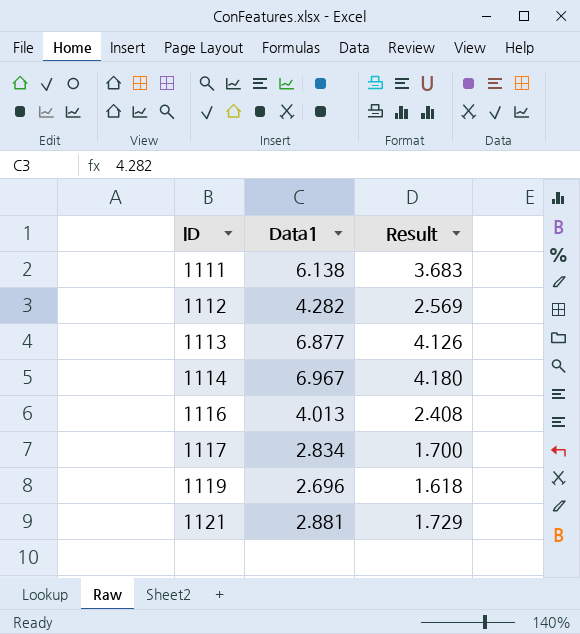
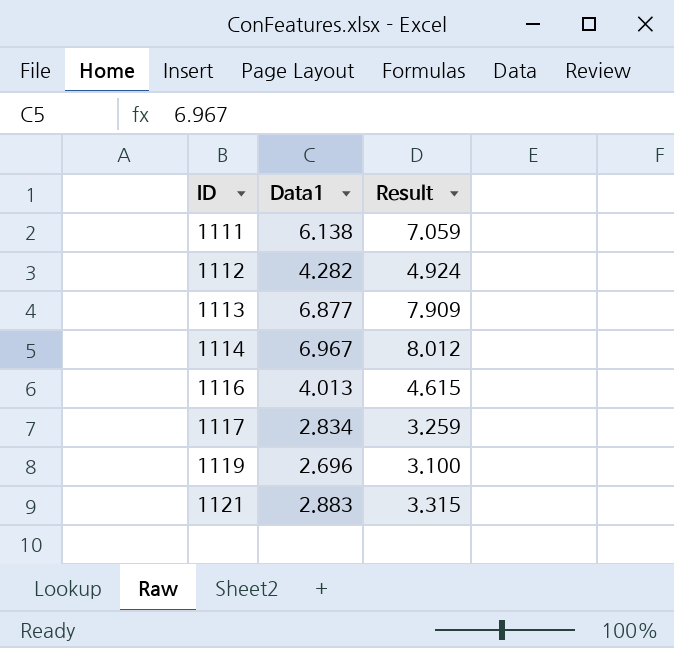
column Result | formula: [Data1] * 0.6 -> [Data1] * 1.15
1121 | Data1: 2.881 -> 2.883

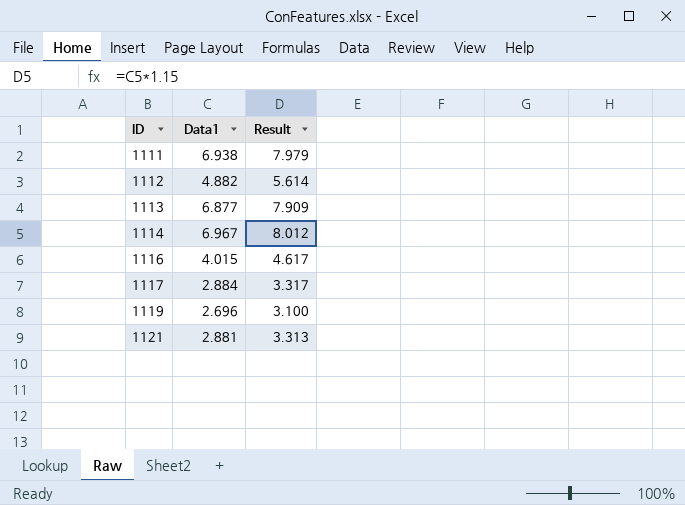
1111 | Data1: 6.138 -> 6.938
1111 | Result: 7.059 -> 7.979
1112 | Data1: 4.282 -> 4.882
1112 | Result: 4.924 -> 5.614
1116 | Data1: 4.013 -> 4.015
1116 | Result: 4.615 -> 4.617
1117 | Data1: 2.834 -> 2.884
1117 | Result: 3.259 -> 3.317
1121 | Data1: 2.883 -> 2.881
1121 | Result: 3.315 -> 3.313

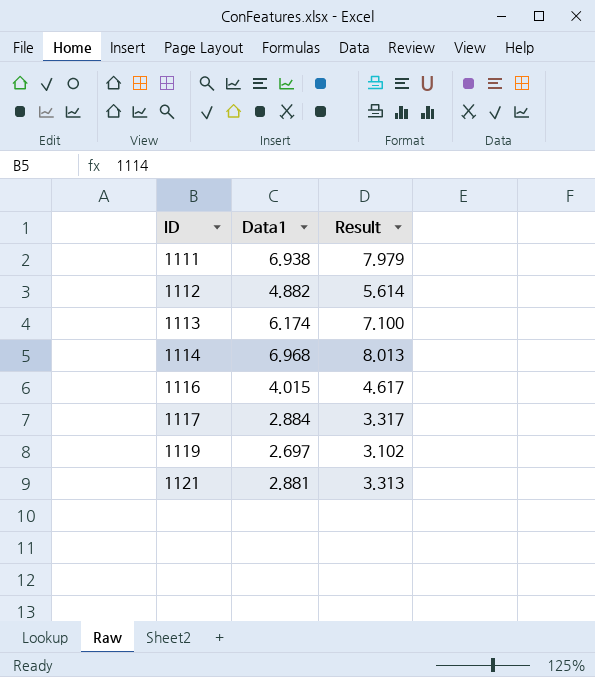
1113 | Data1: 6.877 -> 6.174
1113 | Result: 7.909 -> 7.100
1114 | Data1: 6.967 -> 6.968
1114 | Result: 8.012 -> 8.013
1119 | Data1: 2.696 -> 2.697
1119 | Result: 3.100 -> 3.102

